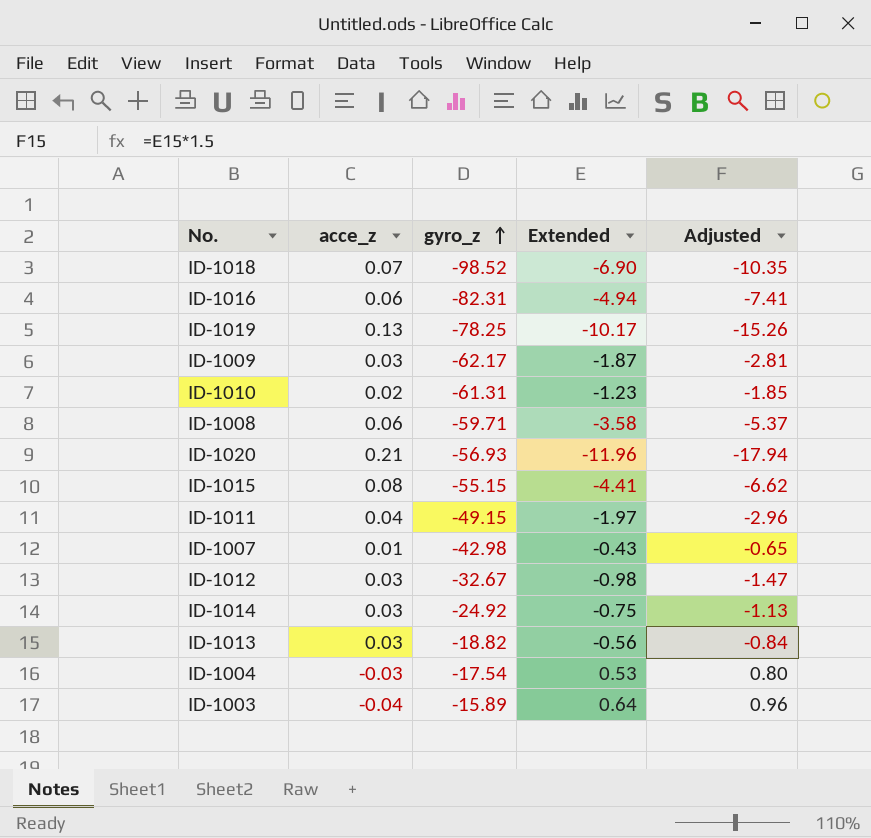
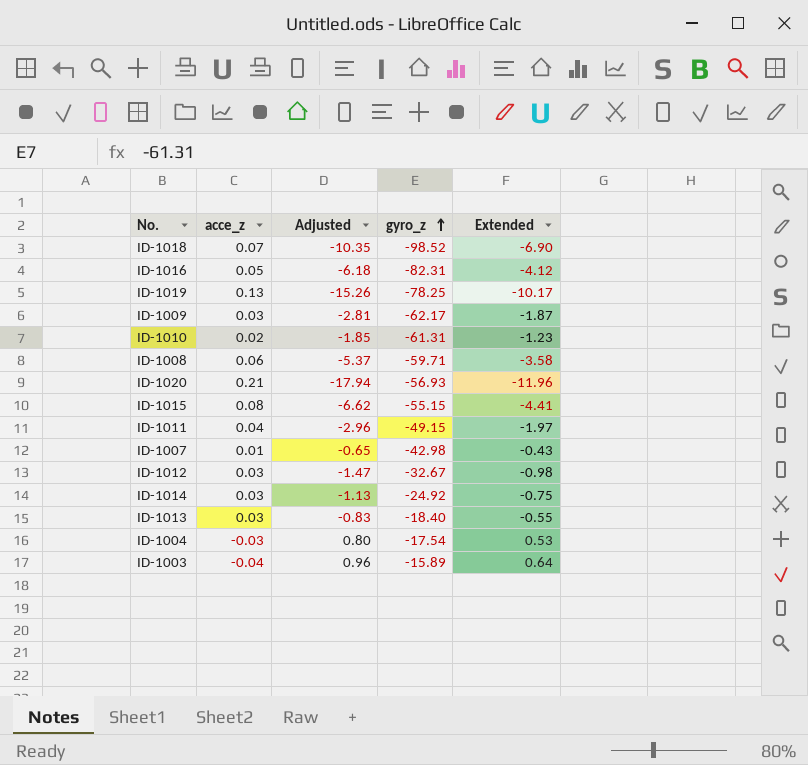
column Adjusted | position: 5 -> 3
ID-1016 | acce_z: 0.06 -> 0.05
ID-1016 | Adjusted: -7.41 -> -6.18
ID-1016 | Extended: -4.94 -> -4.12
ID-1013 | Adjusted: -0.84 -> -0.83
ID-1013 | gyro_z: -18.82 -> -18.40
ID-1013 | Extended: -0.56 -> -0.55

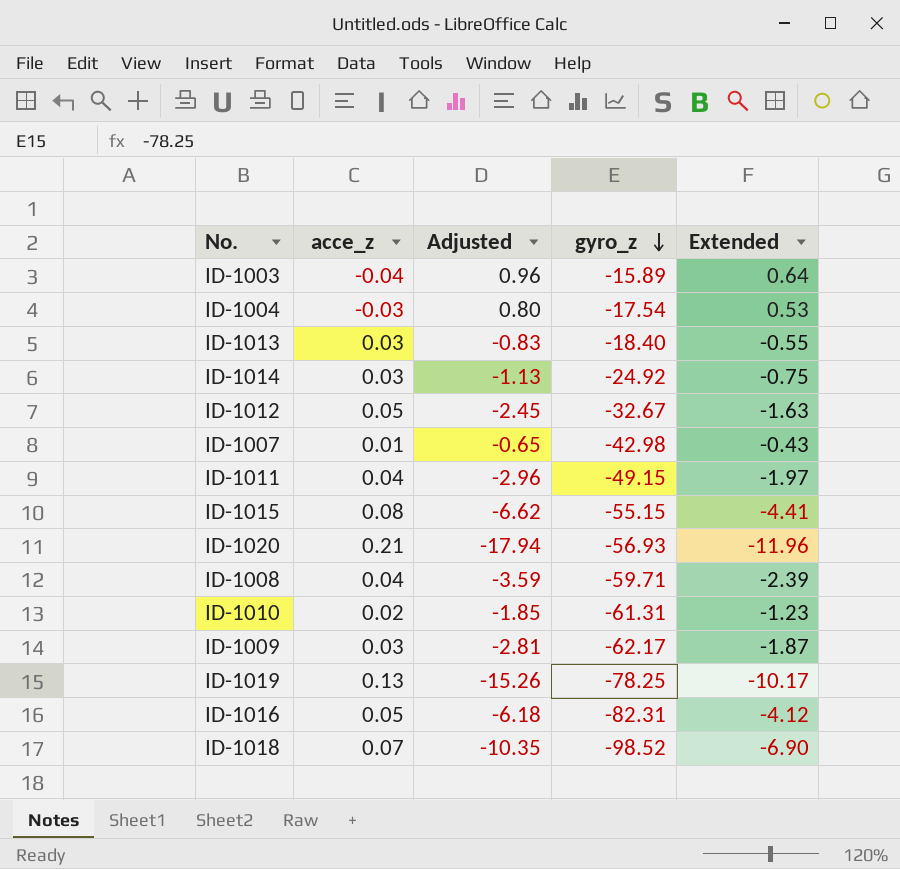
row order: gyro_z ascending -> gyro_z descending
ID-1012 | acce_z: 0.03 -> 0.05
ID-1012 | Adjusted: -1.47 -> -2.45
ID-1012 | Extended: -0.98 -> -1.63
ID-1008 | acce_z: 0.06 -> 0.04
ID-1008 | Adjusted: -5.37 -> -3.59
ID-1008 | Extended: -3.58 -> -2.39

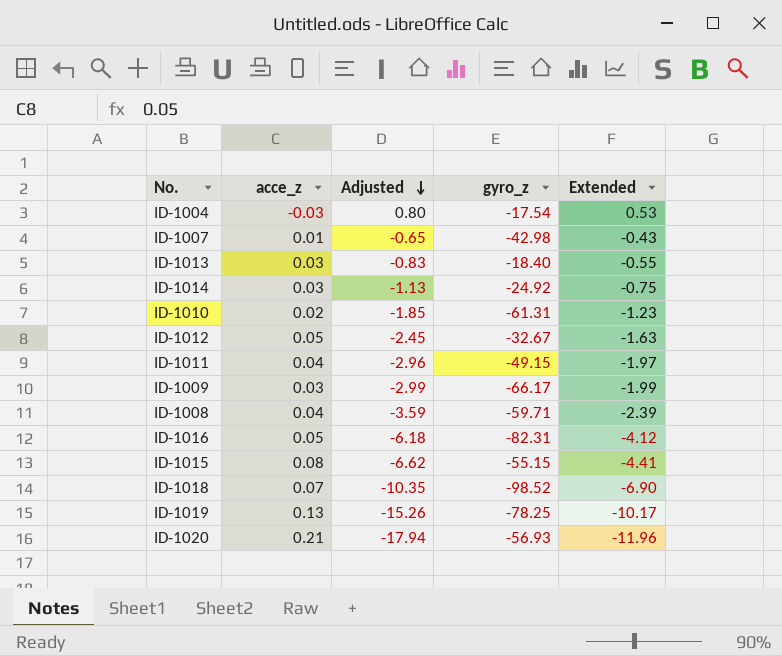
row order: gyro_z descending -> Adjusted descending
row ID-1003: -0.04 | 0.96 | -15.89 | 0.64 -> none
ID-1009 | Adjusted: -2.81 -> -2.99
ID-1009 | gyro_z: -62.17 -> -66.17
ID-1009 | Extended: -1.87 -> -1.99

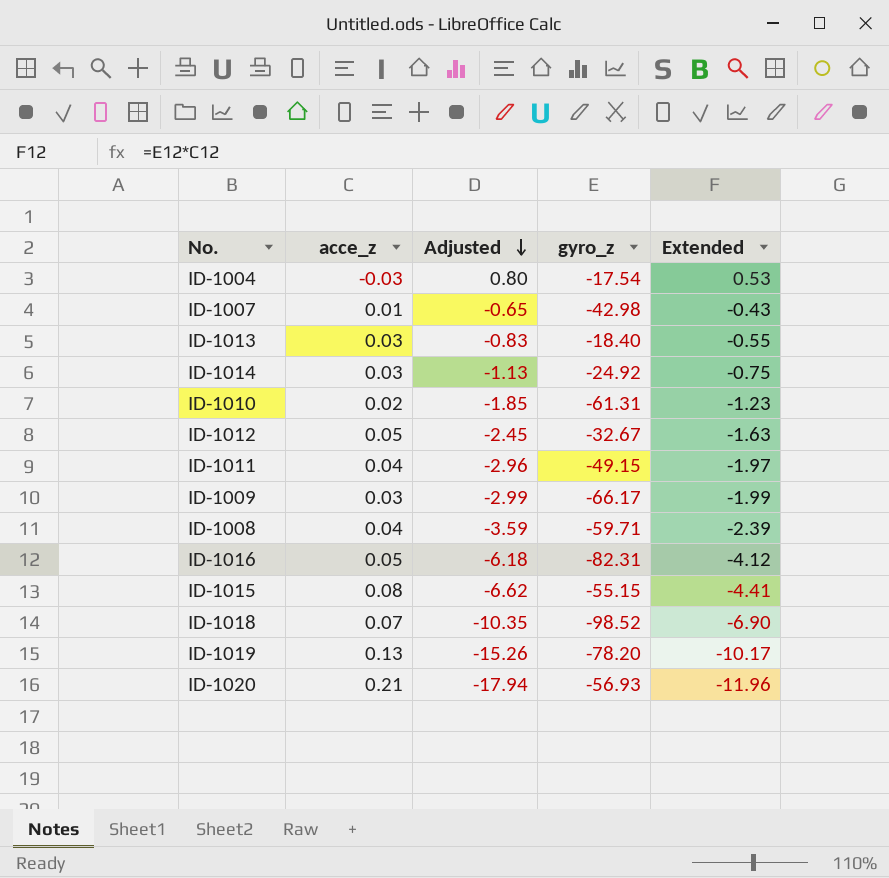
ID-1019 | gyro_z: -78.25 -> -78.20

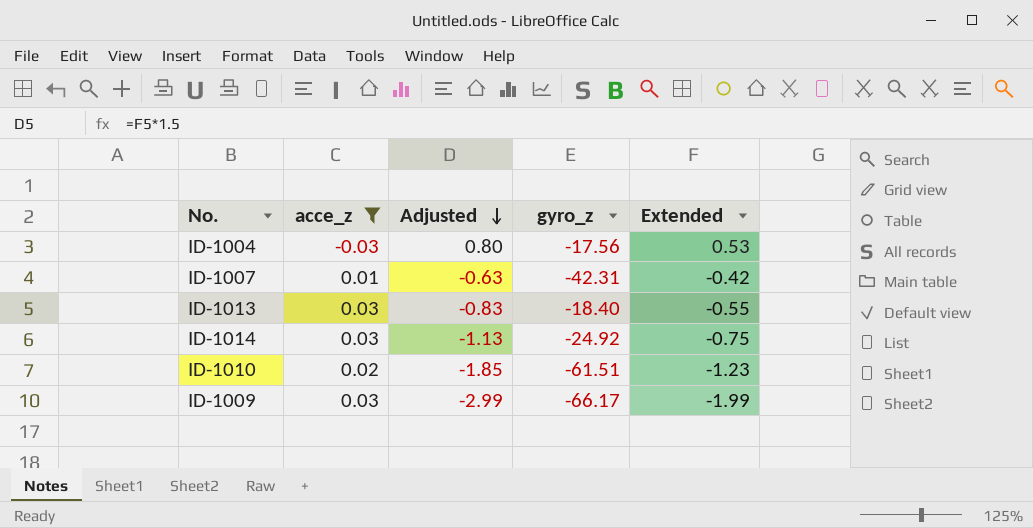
filter: none -> acce_z <= 0.03
ID-1004 | gyro_z: -17.54 -> -17.56
ID-1007 | Adjusted: -0.65 -> -0.63
ID-1007 | gyro_z: -42.98 -> -42.31
ID-1007 | Extended: -0.43 -> -0.42
ID-1010 | gyro_z: -61.31 -> -61.51

